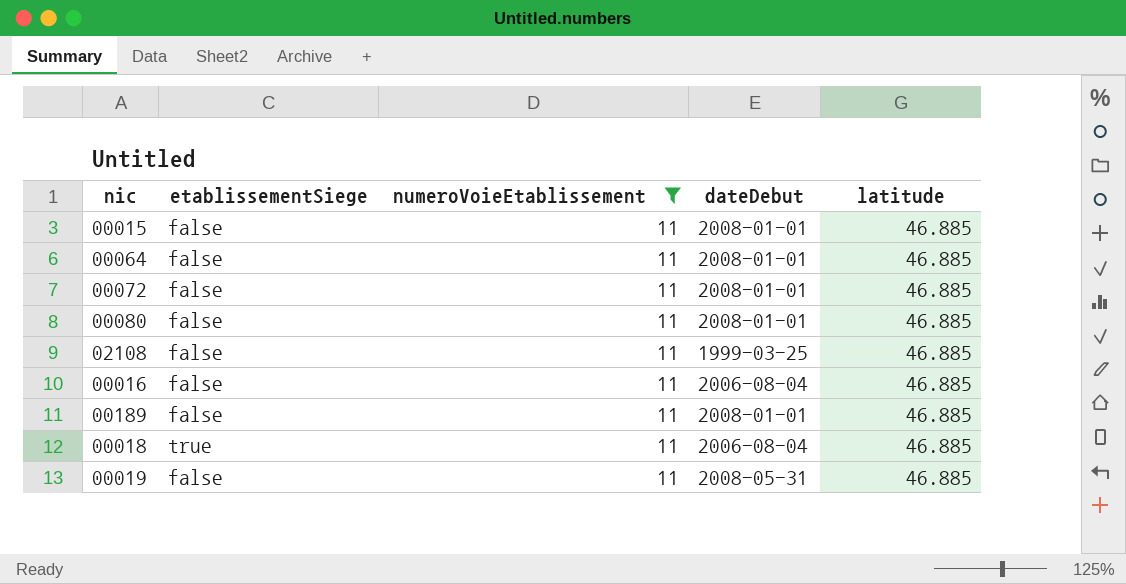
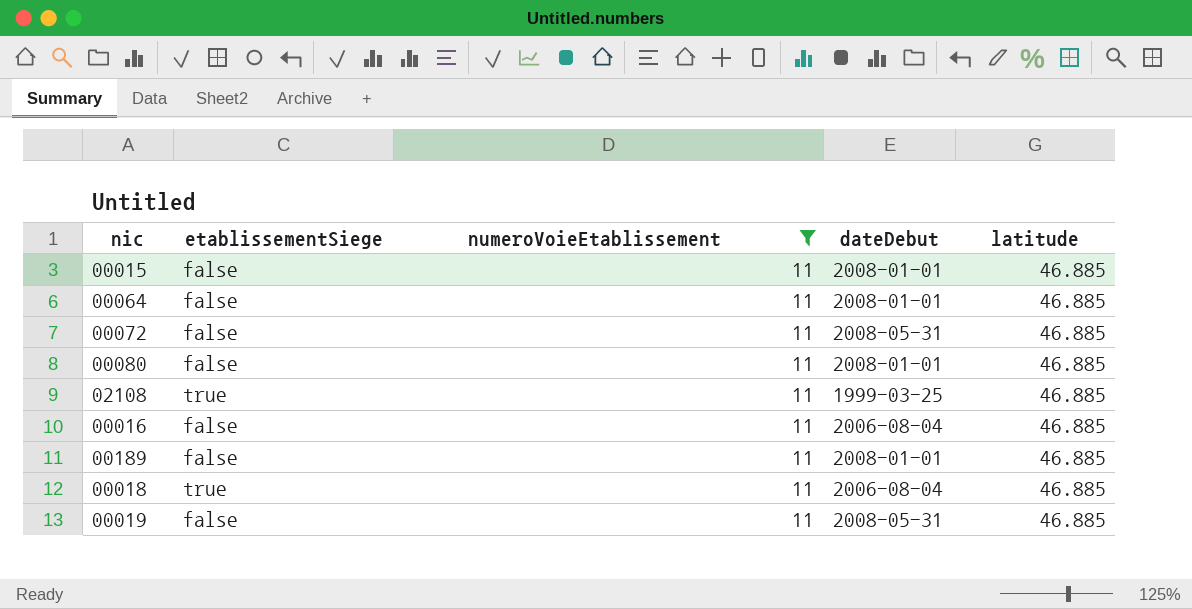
00072 | dateDebut: 2008-01-01 -> 2008-05-31
02108 | etablissementSiege: false -> true

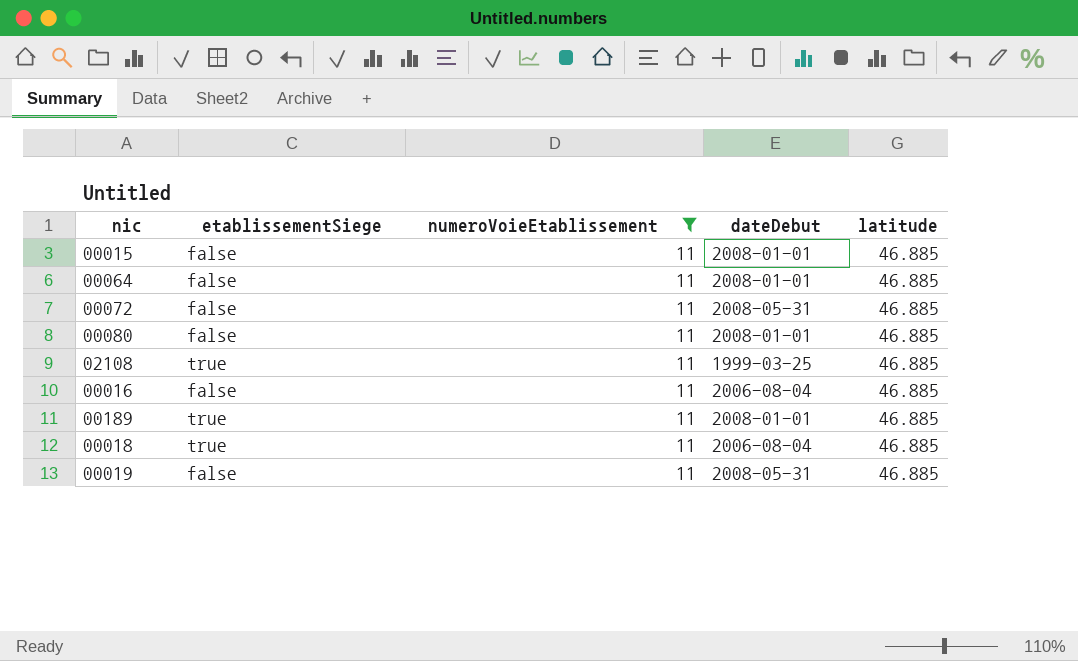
00189 | etablissementSiege: false -> true

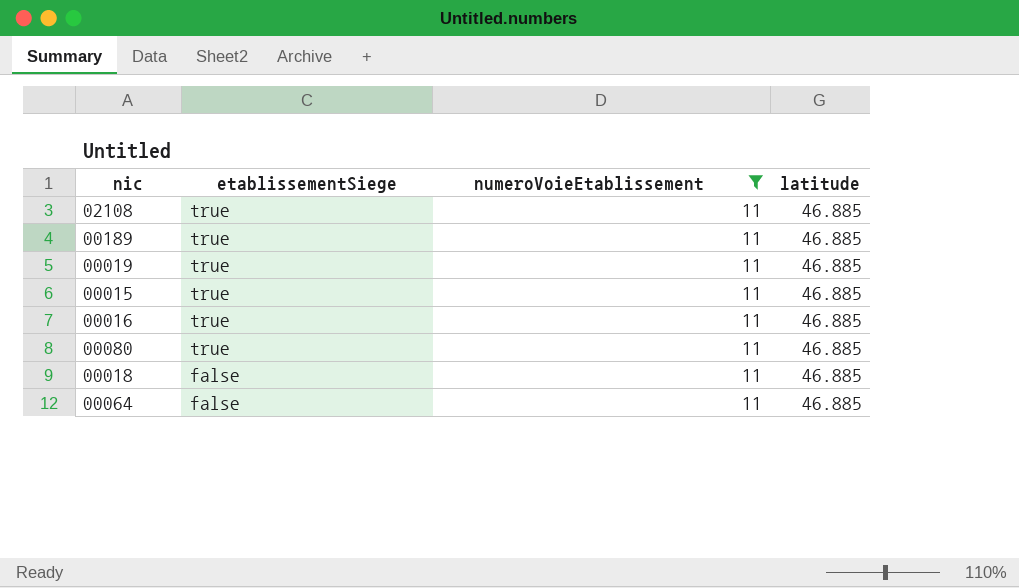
row order: none -> etablissementSiege descending
column dateDebut | position: 4 -> none
row 00072: false | 11 | 2008-05-31 | 46.885 -> none
00019 | etablissementSiege: false -> true
00015 | etablissementSiege: false -> true
00016 | etablissementSiege: false -> true
00080 | etablissementSiege: false -> true
00018 | etablissementSiege: true -> false

